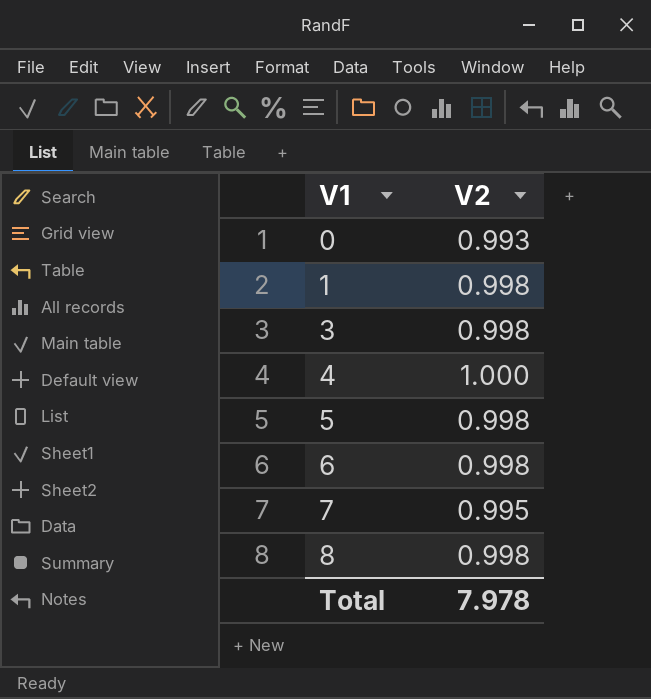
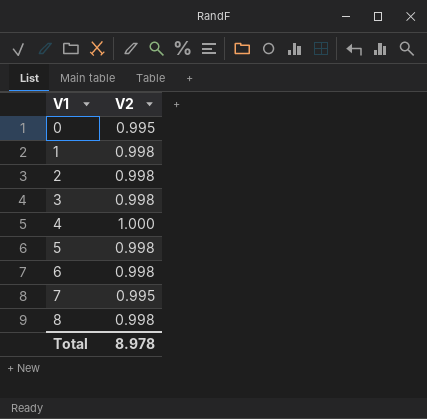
0 | V2: 0.993 -> 0.995
row 2: none -> 0.998
Total | V2: 7.978 -> 8.978

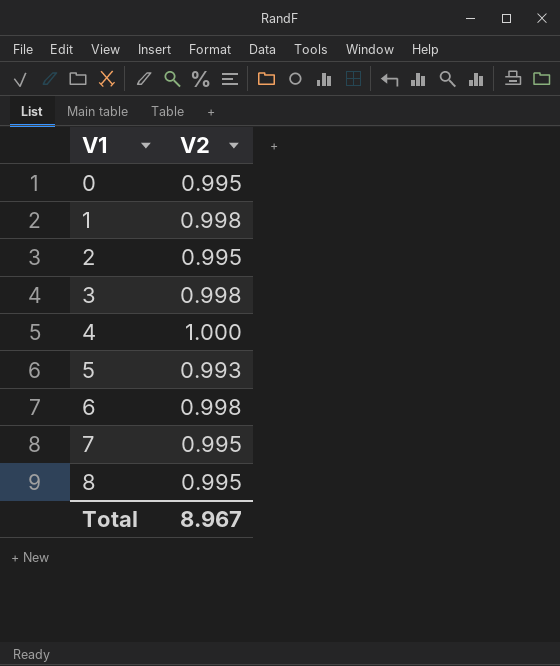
2 | V2: 0.998 -> 0.995
5 | V2: 0.998 -> 0.993
8 | V2: 0.998 -> 0.995
Total | V2: 8.978 -> 8.967

